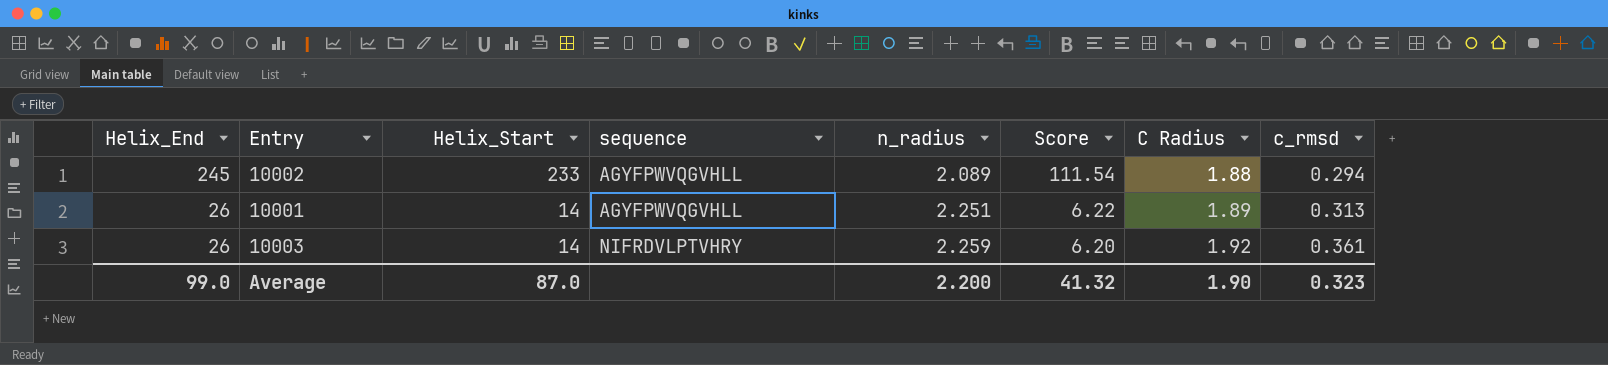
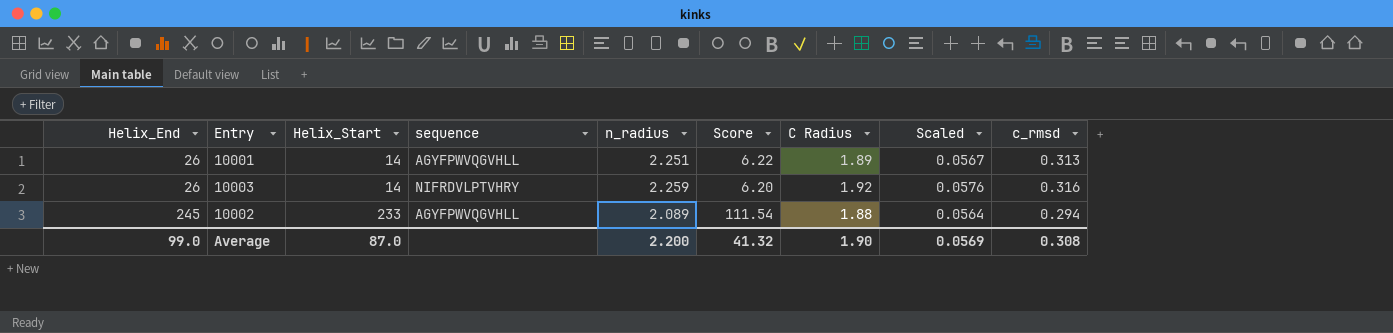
row order: Helix_End descending -> Helix_End ascending
column Scaled | formula: none -> [C Radius] * 0.03
10003 | c_rmsd: 0.361 -> 0.316
Average | c_rmsd: 0.323 -> 0.308

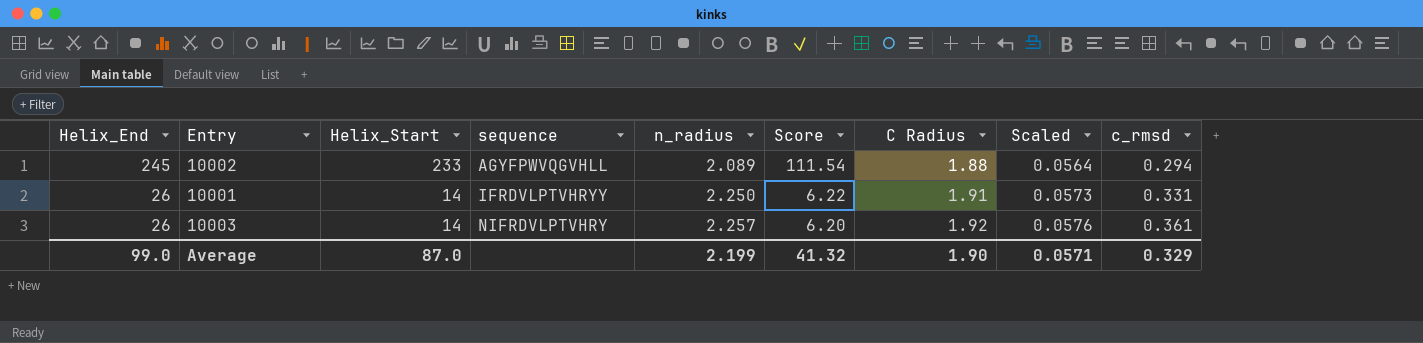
row order: Helix_End ascending -> Helix_End descending
10001 | sequence: AGYFPWVQGVHLL -> IFRDVLPTVHRYY
10001 | n_radius: 2.251 -> 2.250
10001 | C Radius: 1.89 -> 1.91
10001 | Scaled: 0.0567 -> 0.0573
10001 | c_rmsd: 0.313 -> 0.331
10003 | n_radius: 2.259 -> 2.257
10003 | c_rmsd: 0.316 -> 0.361
Average | n_radius: 2.200 -> 2.199
Average | Scaled: 0.0569 -> 0.0571
Average | c_rmsd: 0.308 -> 0.329

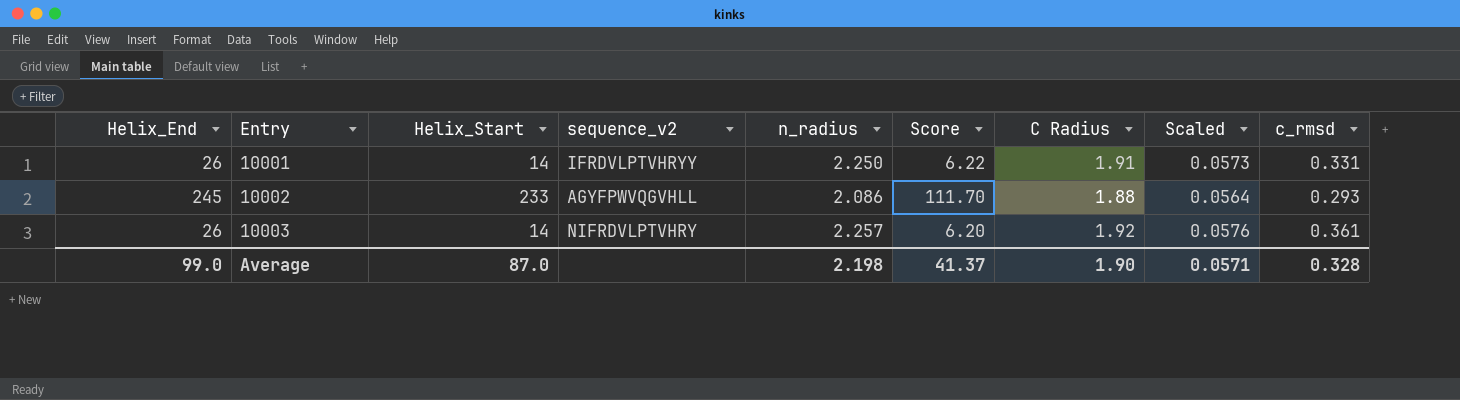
row order: Helix_End descending -> Entry ascending
column name: sequence -> sequence_v2
10002 | n_radius: 2.089 -> 2.086
10002 | Score: 111.54 -> 111.70
10002 | c_rmsd: 0.294 -> 0.293
Average | n_radius: 2.199 -> 2.198
Average | Score: 41.32 -> 41.37
Average | c_rmsd: 0.329 -> 0.328

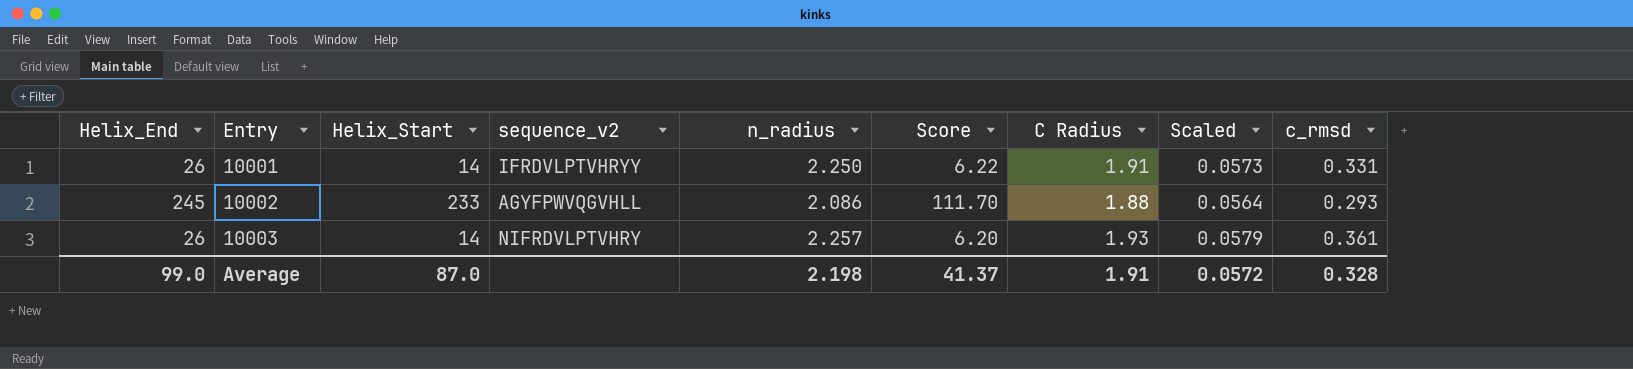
10003 | C Radius: 1.92 -> 1.93
10003 | Scaled: 0.0576 -> 0.0579
Average | C Radius: 1.90 -> 1.91
Average | Scaled: 0.0571 -> 0.0572

